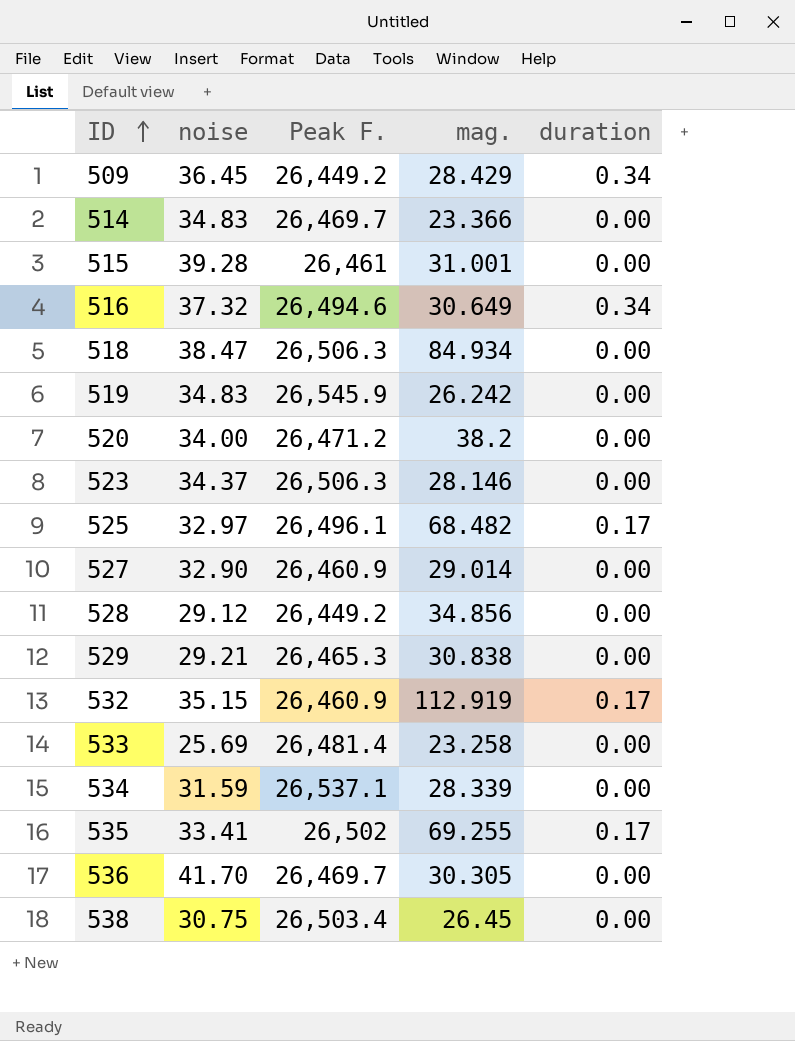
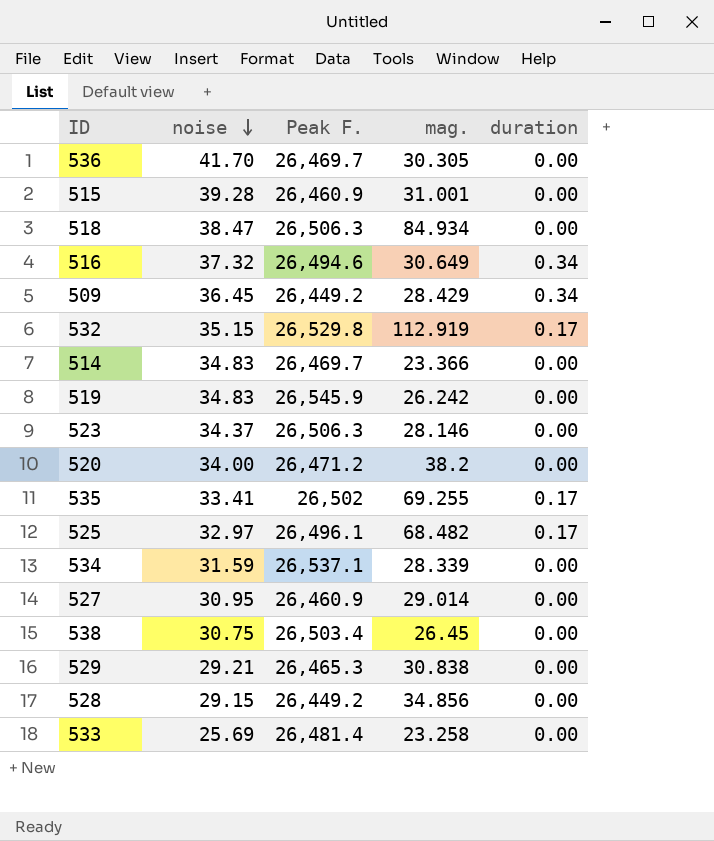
row order: ID ascending -> noise descending
515 | Peak F.: 26,461 -> 26,460.9
532 | Peak F.: 26,460.9 -> 26,529.8
527 | noise: 32.90 -> 30.95
528 | noise: 29.12 -> 29.15

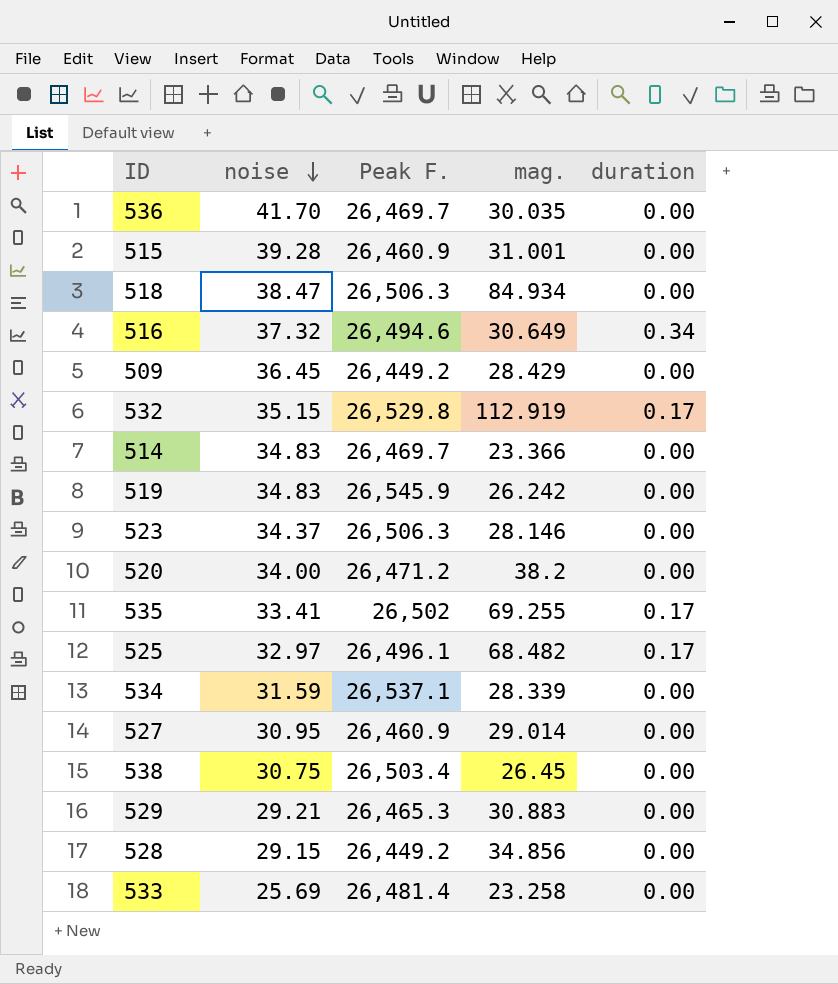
536 | mag.: 30.305 -> 30.035
509 | duration: 0.34 -> 0.00
529 | mag.: 30.838 -> 30.883

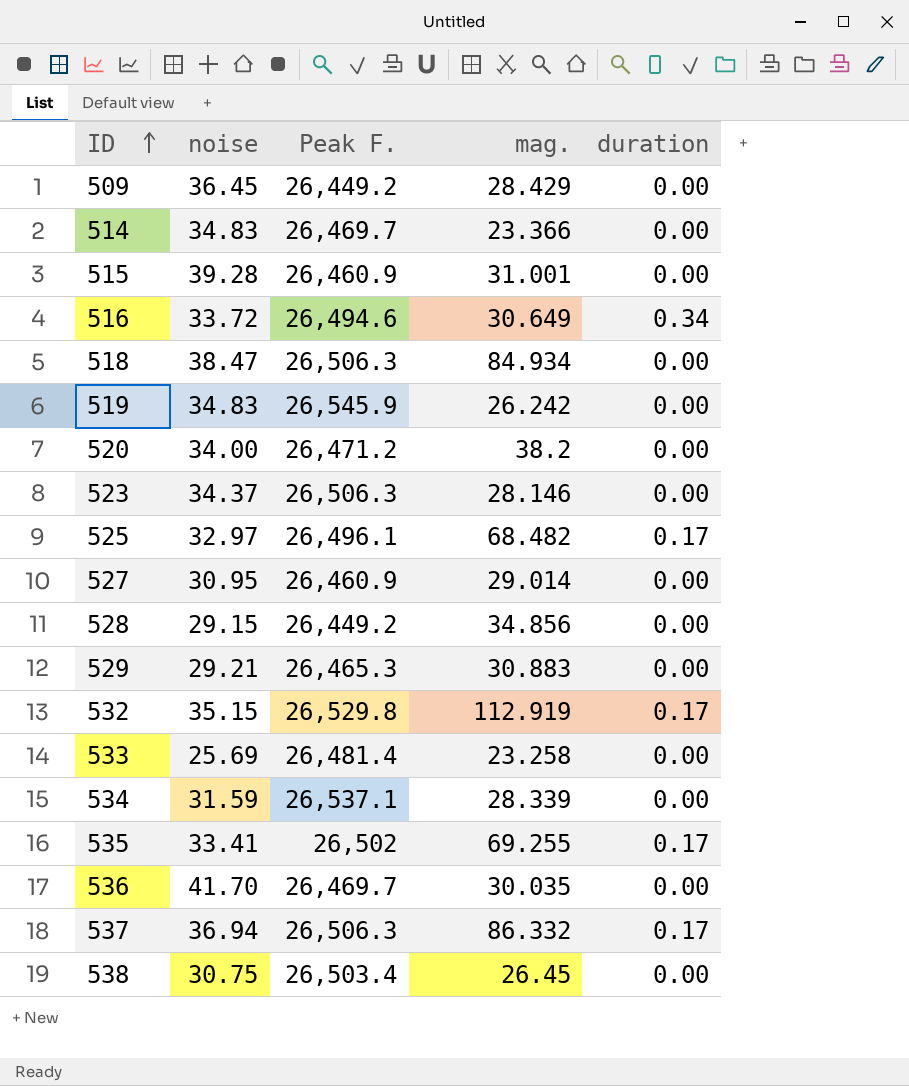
row order: noise descending -> ID ascending
516 | noise: 37.32 -> 33.72
row 537: none -> 36.94 | 26,506.3 | 86.332 | 0.17

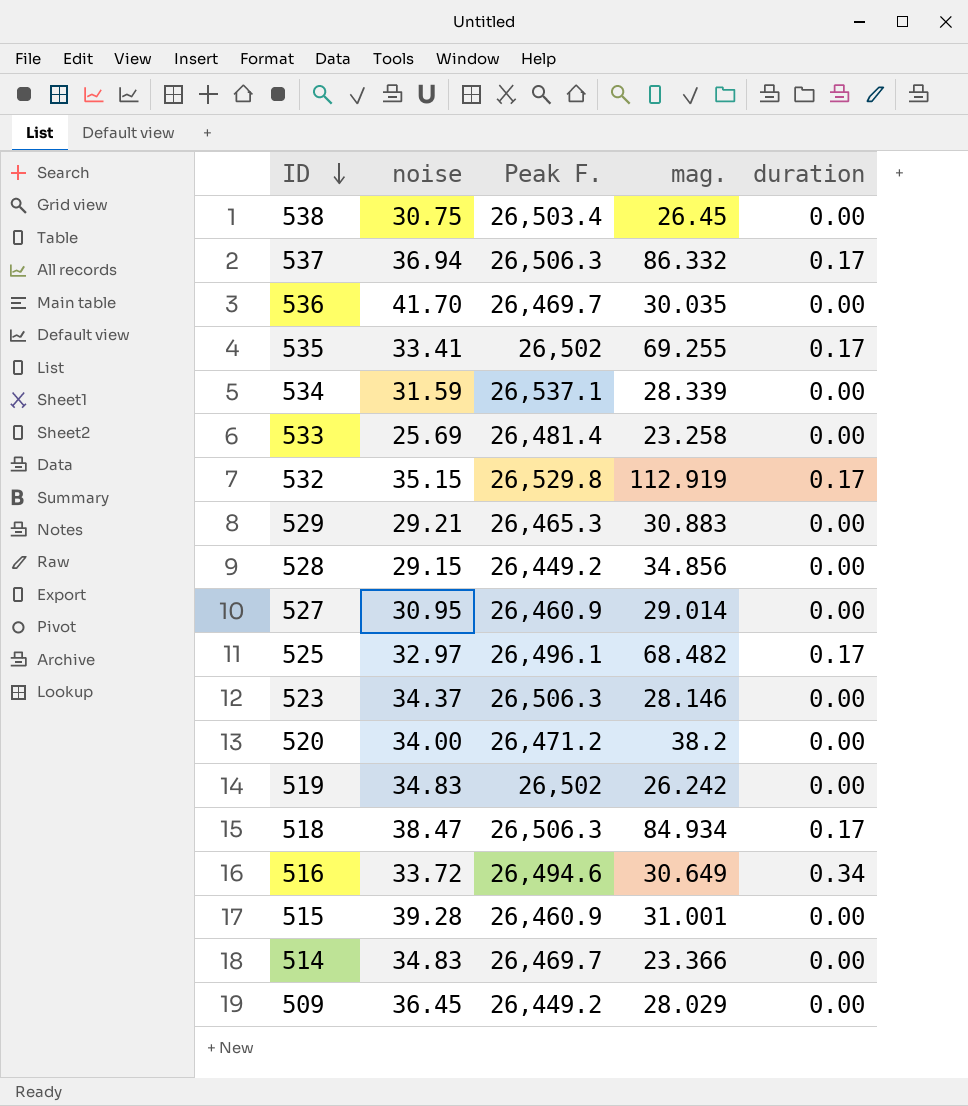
row order: ID ascending -> ID descending
519 | Peak F.: 26,545.9 -> 26,502
518 | duration: 0.00 -> 0.17
509 | mag.: 28.429 -> 28.029

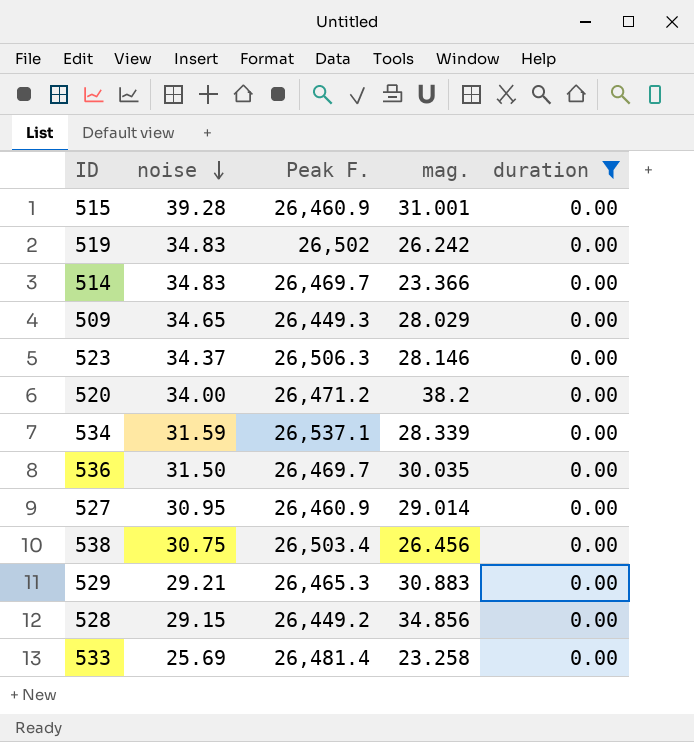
filter: none -> duration = 0.00
row order: ID descending -> noise descending
509 | noise: 36.45 -> 34.65
509 | Peak F.: 26,449.2 -> 26,449.3
536 | noise: 41.70 -> 31.50
538 | mag.: 26.45 -> 26.456

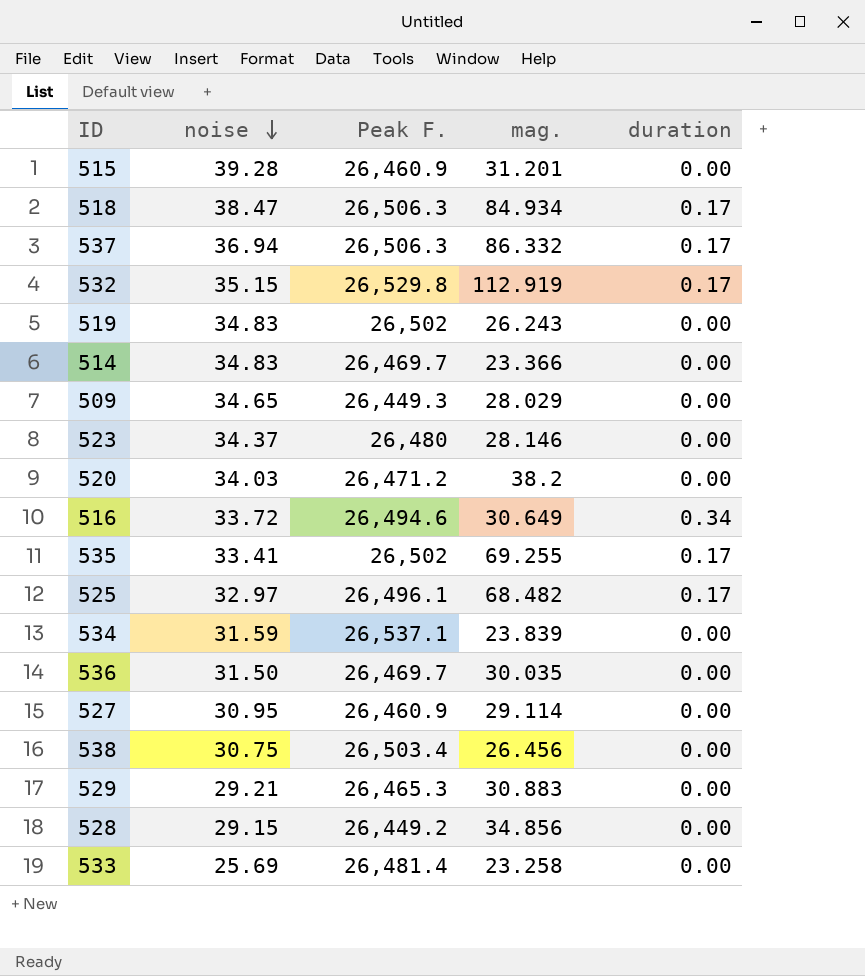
filter: duration = 0.00 -> none
515 | mag.: 31.001 -> 31.201
519 | mag.: 26.242 -> 26.243
523 | Peak F.: 26,506.3 -> 26,480
520 | noise: 34.00 -> 34.03
534 | mag.: 28.339 -> 23.839
527 | mag.: 29.014 -> 29.114

